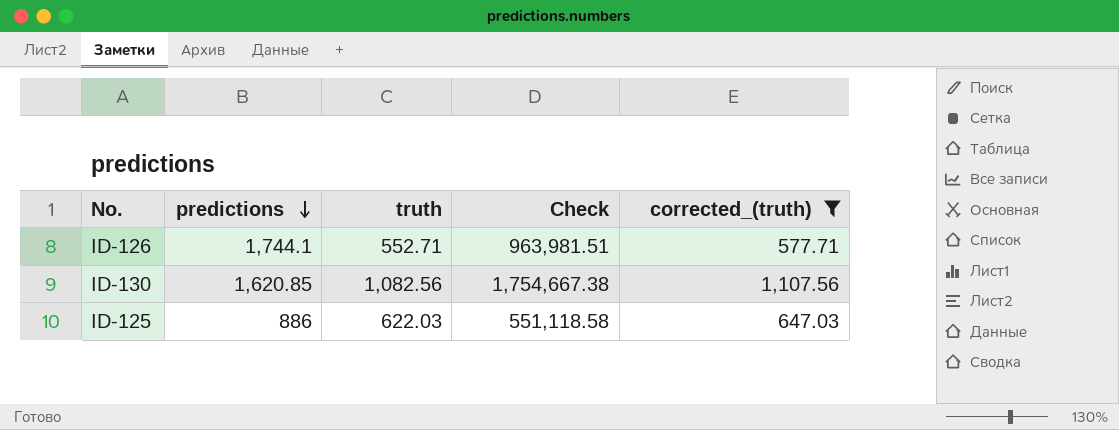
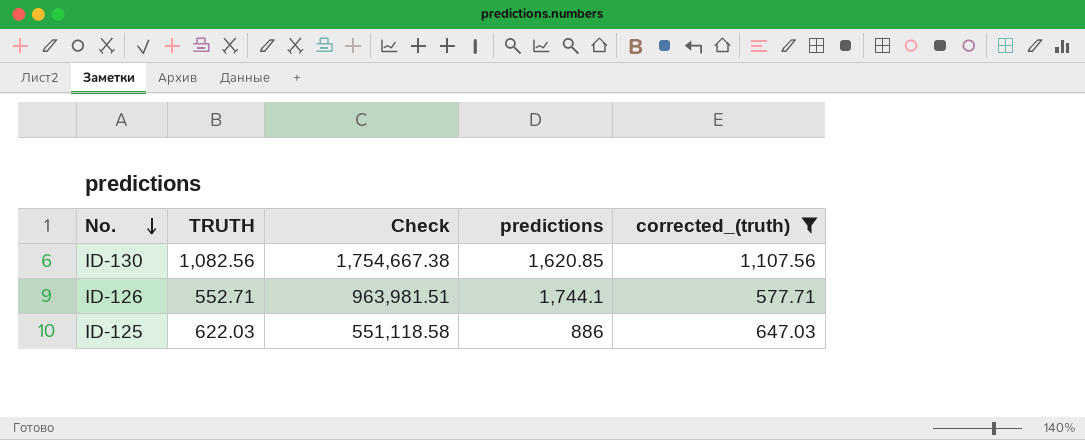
row order: predictions descending -> No. descending
column name: truth -> TRUTH
column predictions | position: 2 -> 4

